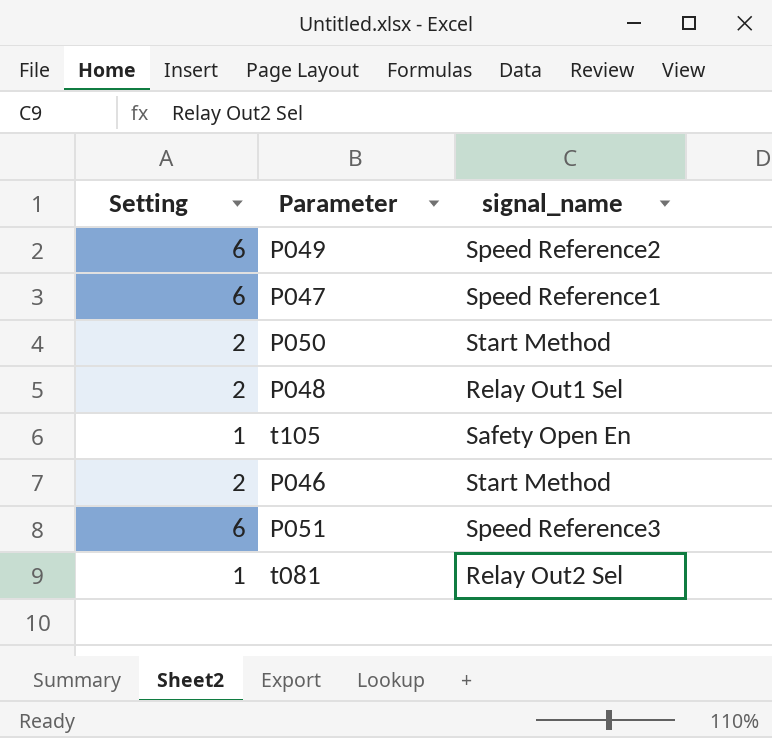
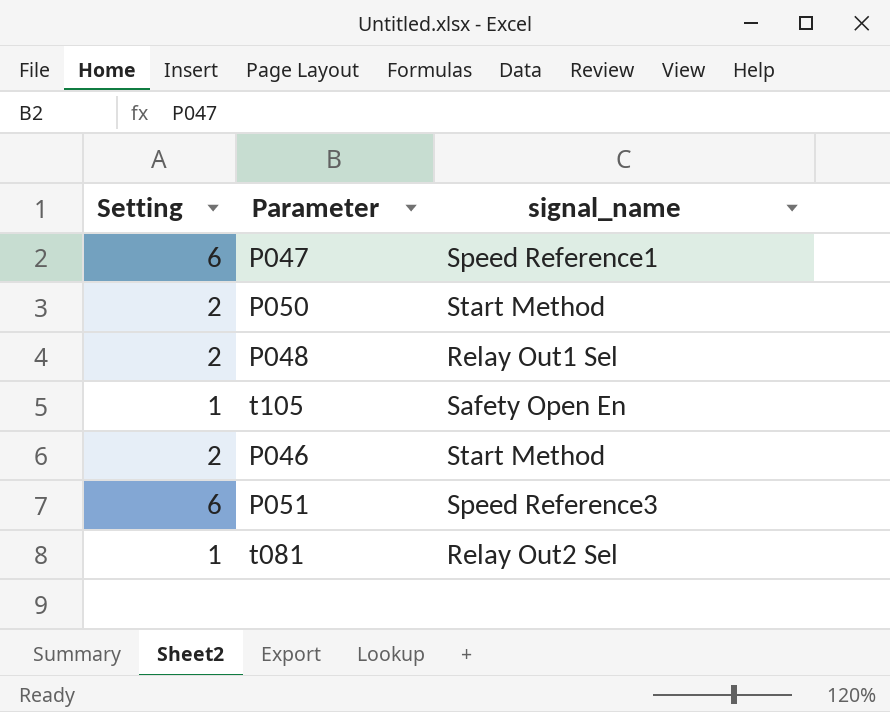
row P049: 6 | Speed Reference2 -> none

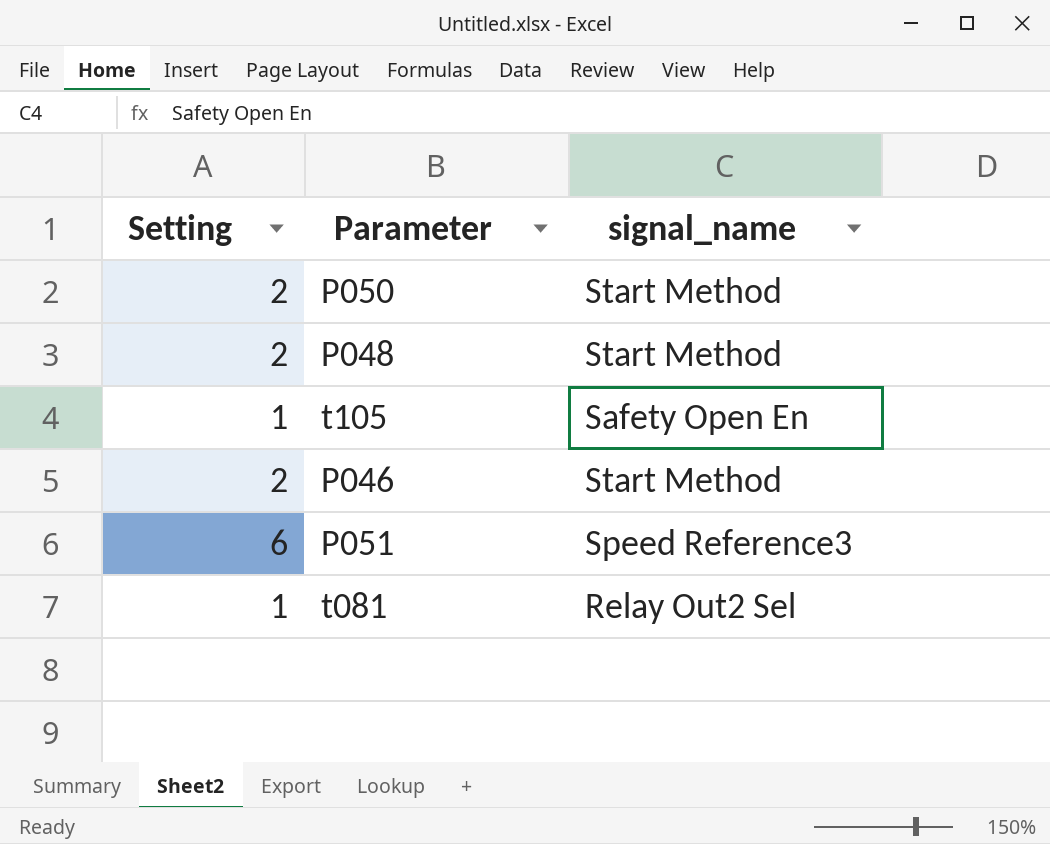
row P047: 6 | Speed Reference1 -> none
P048 | signal_name: Relay Out1 Sel -> Start Method

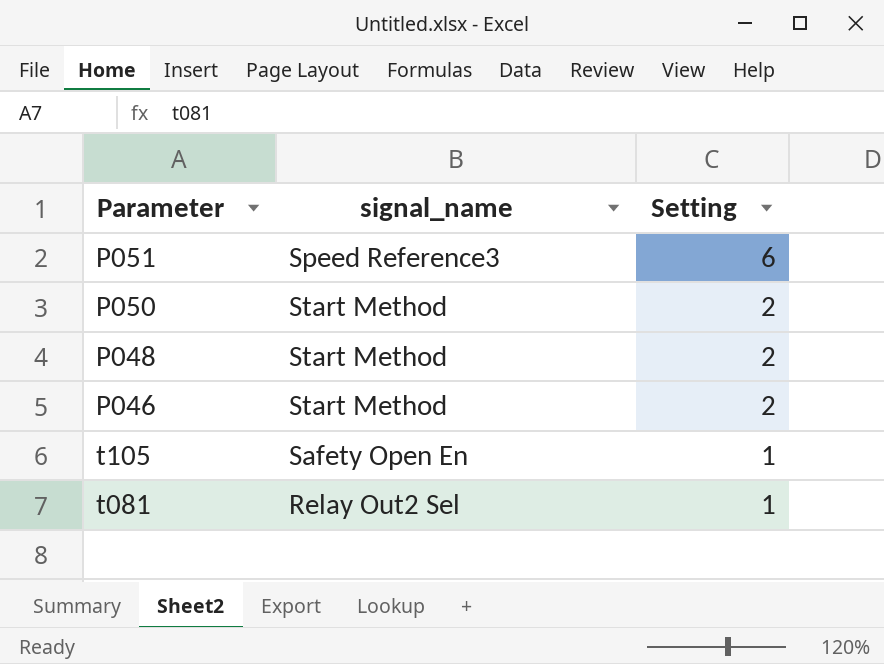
row order: none -> Setting descending
column Setting | position: 1 -> 3

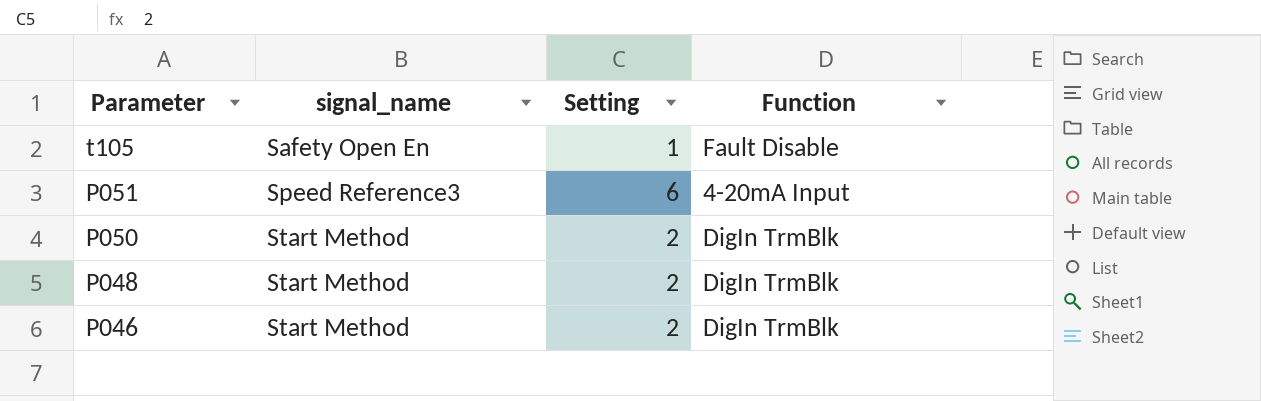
row order: Setting descending -> Parameter descending
column Function | position: none -> 4
row t081: Relay Out2 Sel | 1 -> none

